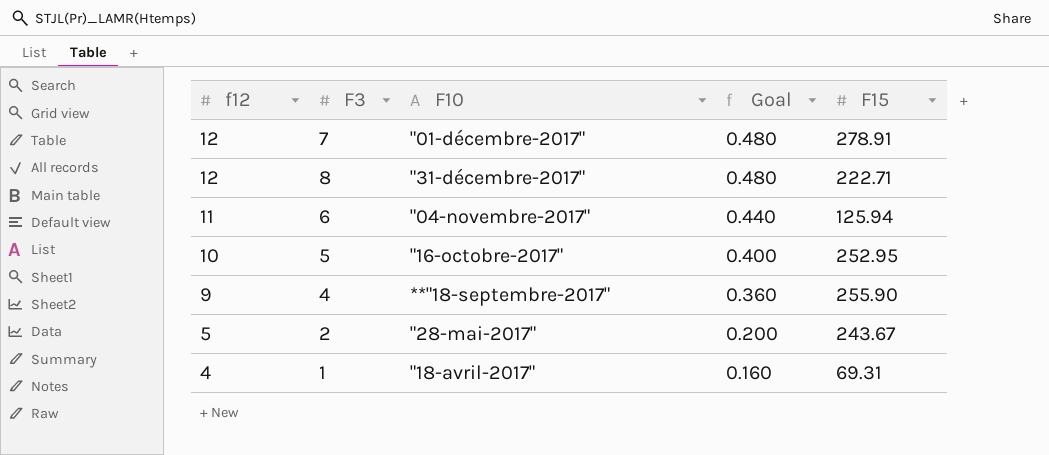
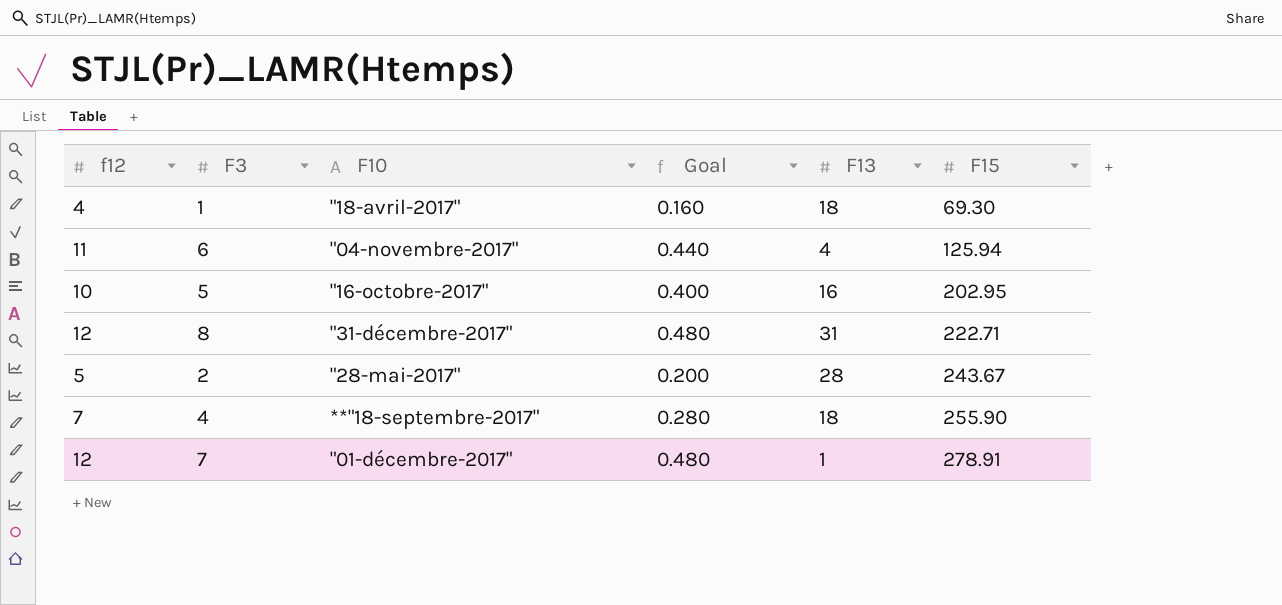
row order: f12 descending -> F15 ascending
column F13 | position: none -> 5
1 | F15: 69.31 -> 69.30
5 | F15: 252.95 -> 202.95
4 | f12: 9 -> 7
4 | Goal: 0.360 -> 0.280

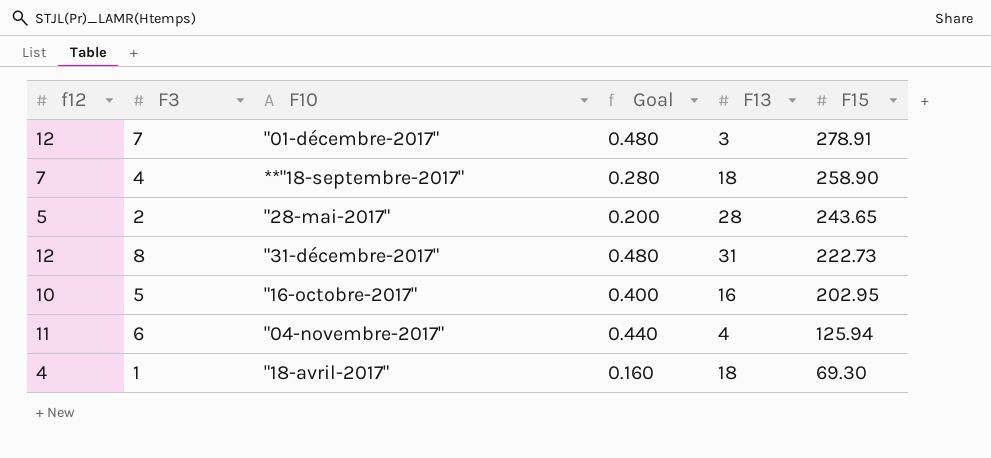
row order: F15 ascending -> F15 descending
7 | F13: 1 -> 3
4 | F15: 255.90 -> 258.90
2 | F15: 243.67 -> 243.65
8 | F15: 222.71 -> 222.73

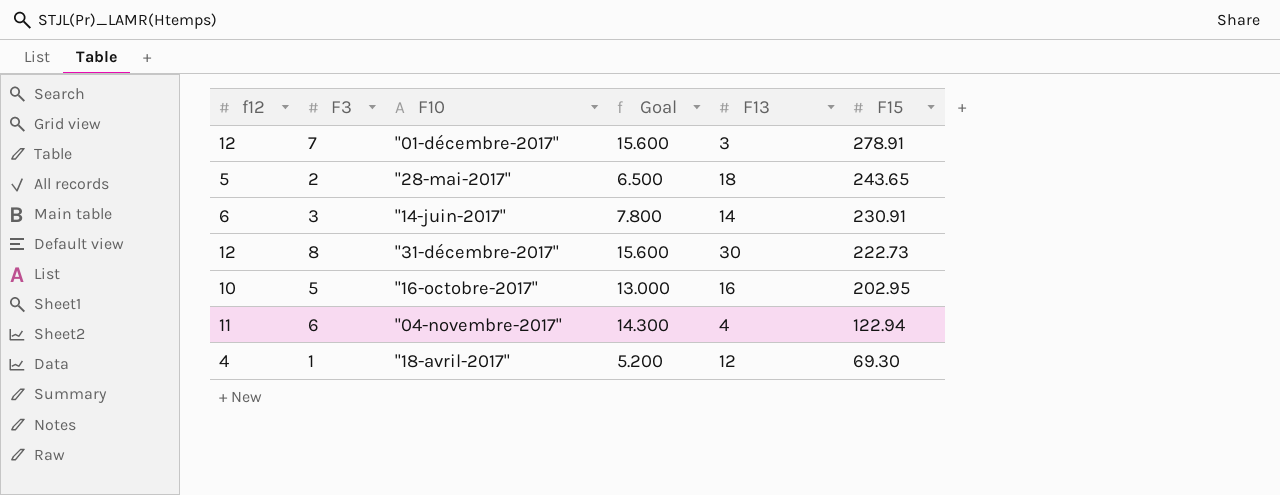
column Goal | formula: [f12] * 0.04 -> [f12] * 1.3
row 4: 7 | **"18-septembre-2017" | 0.280 | 18 | 258.90 -> none
2 | F13: 28 -> 18
row 3: none -> 6 | "14-juin-2017" | 7.800 | 14 | 230.91
8 | F13: 31 -> 30
6 | F15: 125.94 -> 122.94
1 | F13: 18 -> 12

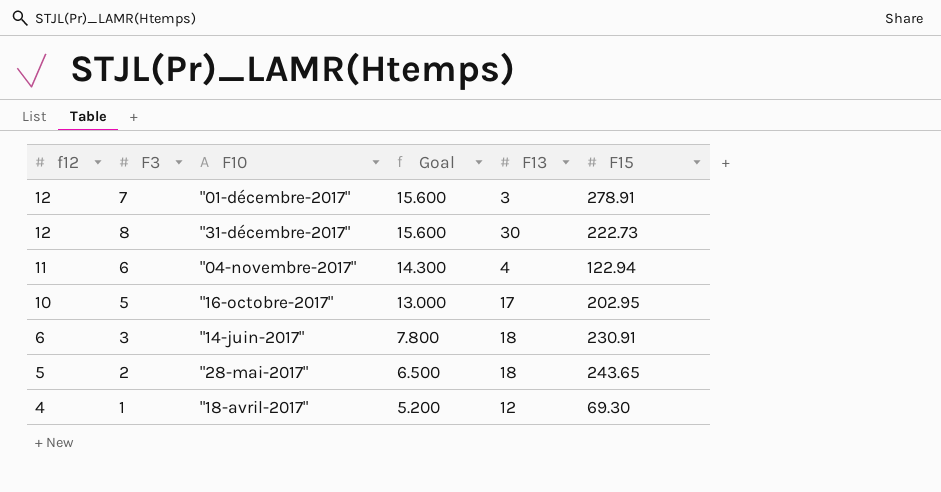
row order: F15 descending -> f12 descending
5 | F13: 16 -> 17
3 | F13: 14 -> 18

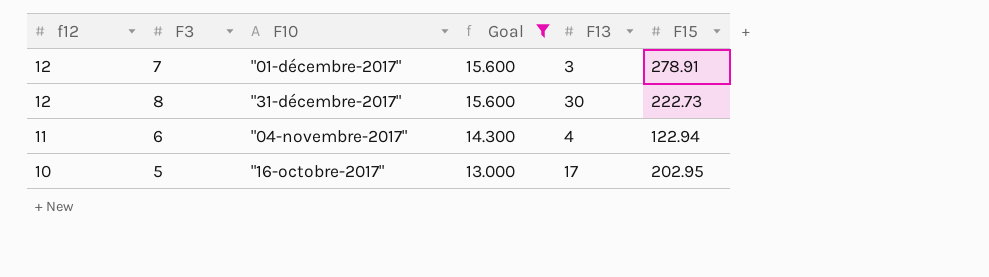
filter: none -> Goal >= 13.000

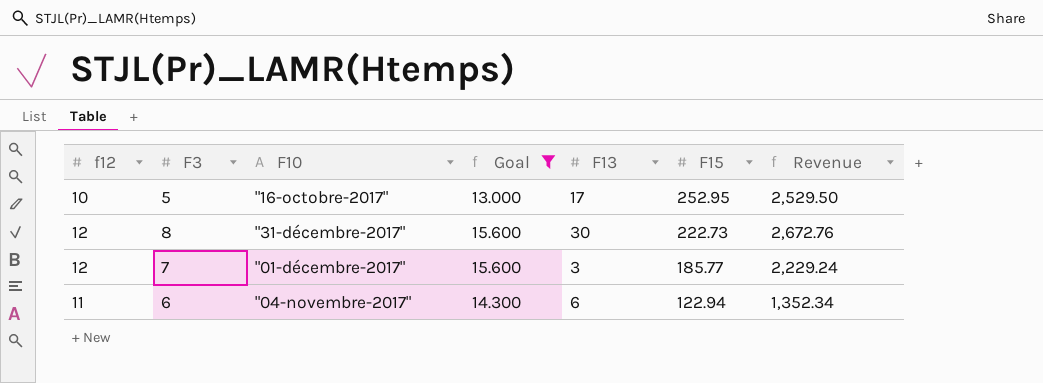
row order: f12 descending -> F15 descending
column Revenue | formula: none -> [f12] * [F15]
5 | F15: 202.95 -> 252.95
7 | F15: 278.91 -> 185.77
6 | F13: 4 -> 6

